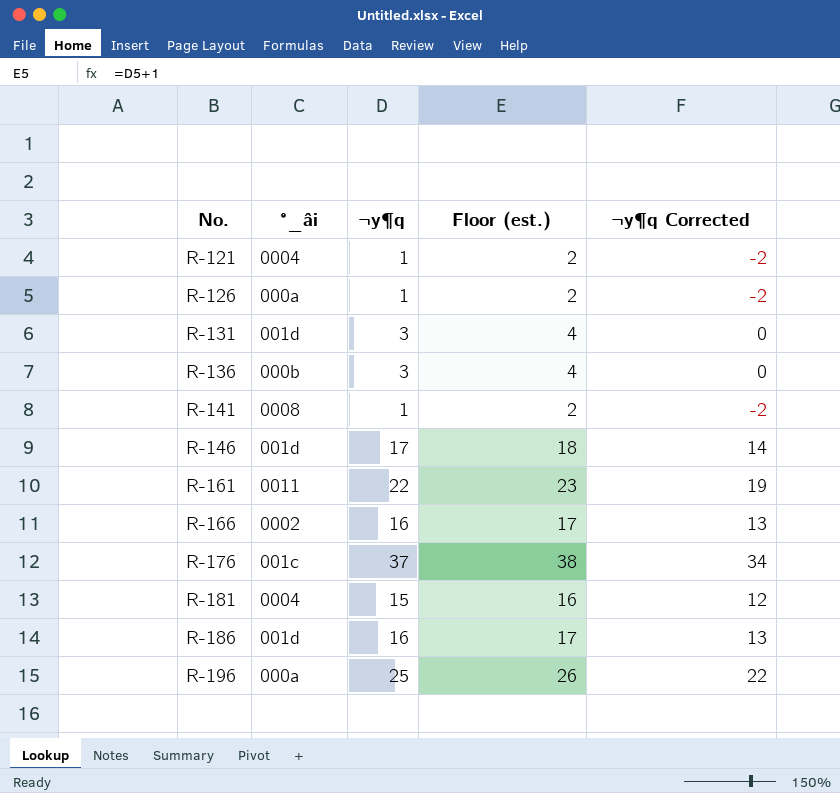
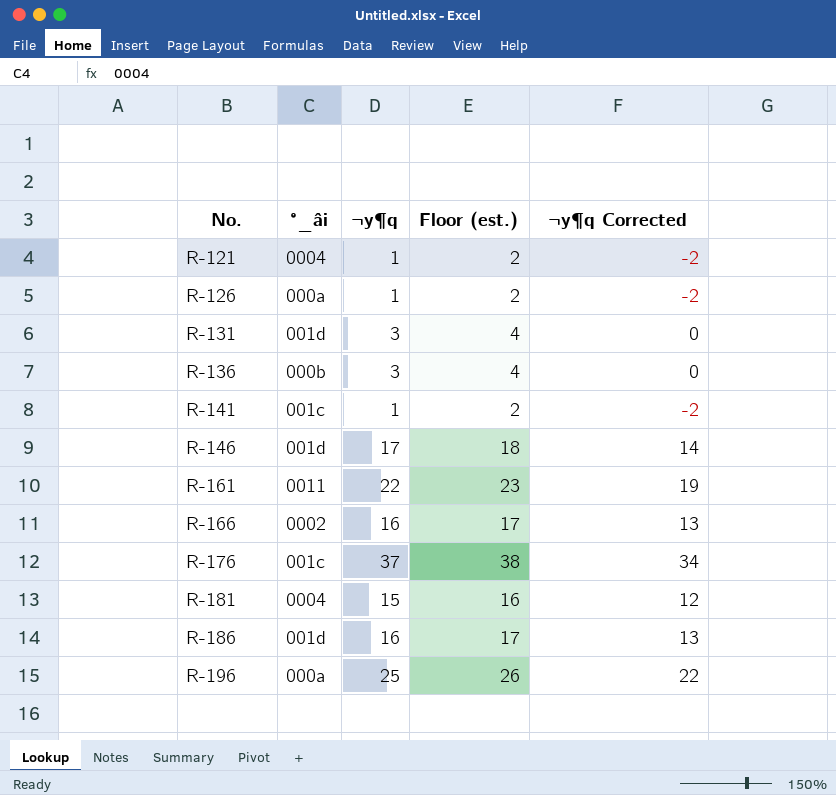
R-141 | °_âi: 0008 -> 001c

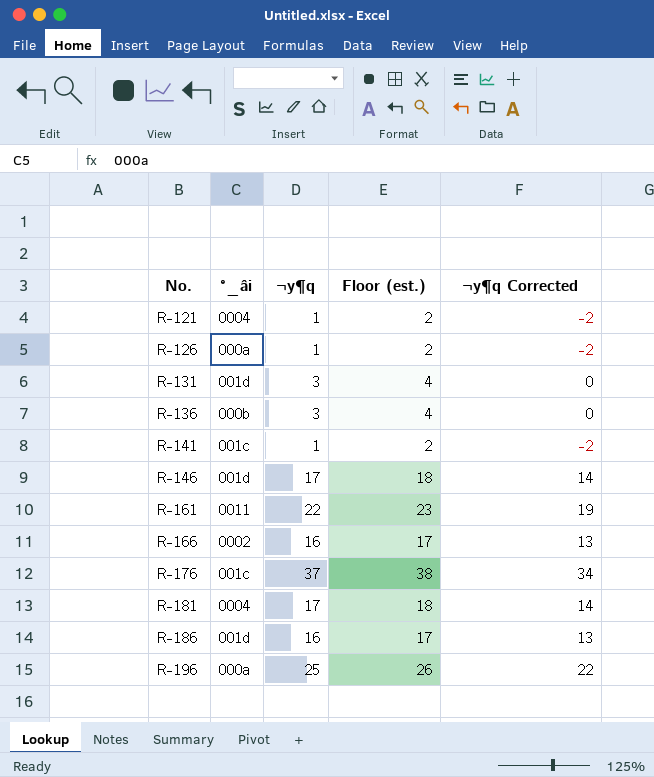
R-181 | ¬y¶q: 15 -> 17
R-181 | Floor (est.): 16 -> 18
R-181 | ¬y¶q Corrected: 12 -> 14

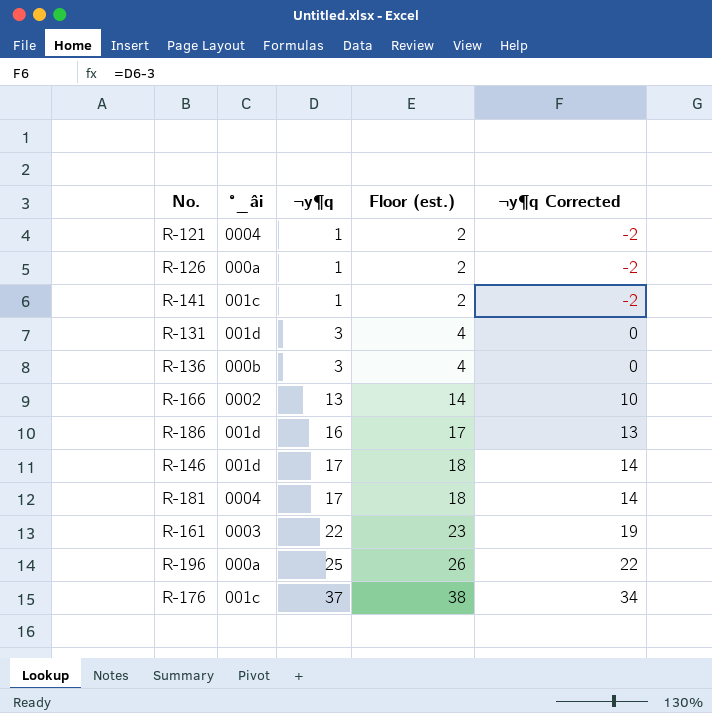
row order: No. ascending -> ¬y¶q ascending
R-166 | ¬y¶q: 16 -> 13
R-166 | Floor (est.): 17 -> 14
R-166 | ¬y¶q Corrected: 13 -> 10
R-161 | °_âi: 0011 -> 0003

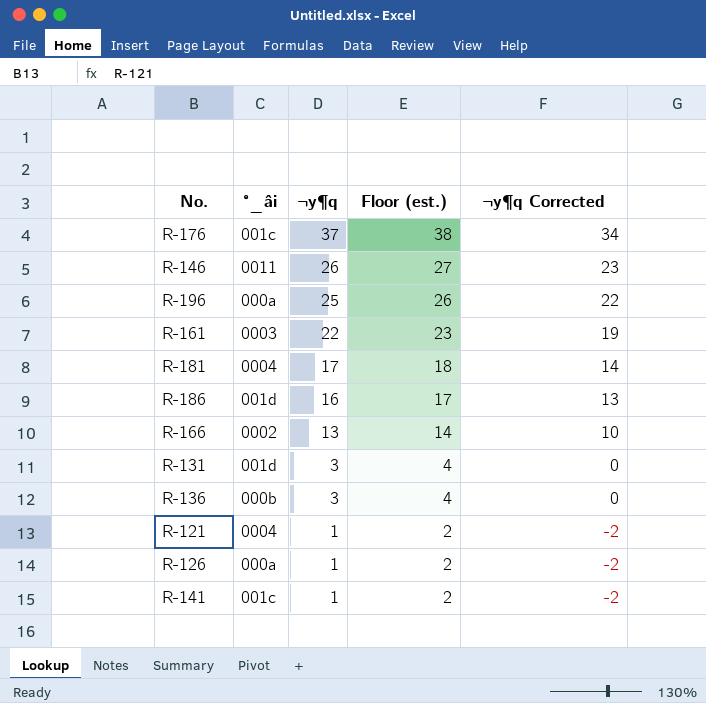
row order: ¬y¶q ascending -> ¬y¶q descending
R-146 | °_âi: 001d -> 0011
R-146 | ¬y¶q: 17 -> 26
R-146 | Floor (est.): 18 -> 27
R-146 | ¬y¶q Corrected: 14 -> 23

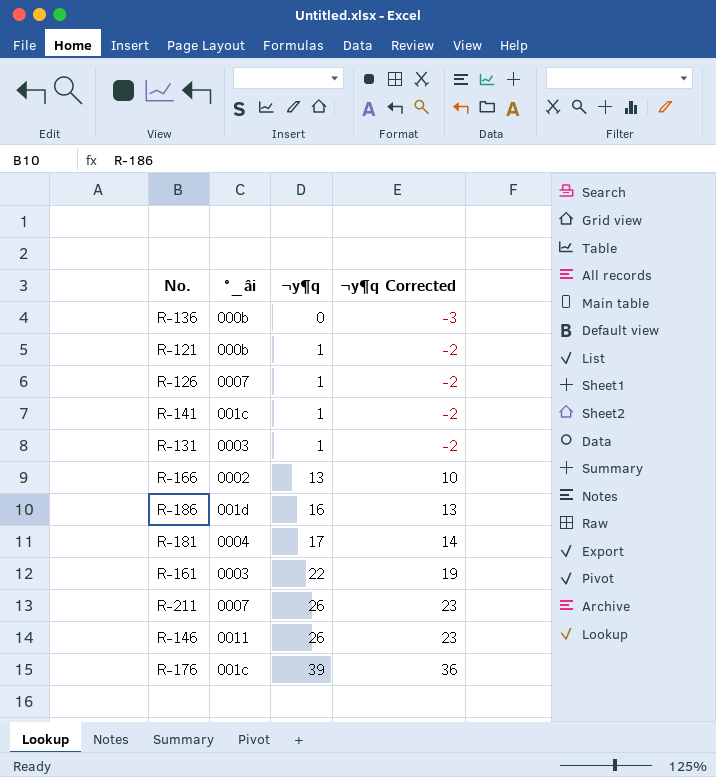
row order: ¬y¶q descending -> ¬y¶q ascending
column Floor (est.) | formula: [¬y¶q] + 1 -> none
row R-196: 000a | 25 | 26 | 22 -> none
R-136 | ¬y¶q: 3 -> 0
R-136 | ¬y¶q Corrected: 0 -> -3
R-121 | °_âi: 0004 -> 000b
R-126 | °_âi: 000a -> 0007
R-131 | °_âi: 001d -> 0003
R-131 | ¬y¶q: 3 -> 1
R-131 | ¬y¶q Corrected: 0 -> -2
row R-211: none -> 0007 | 26 | 23
R-176 | ¬y¶q: 37 -> 39
R-176 | ¬y¶q Corrected: 34 -> 36

